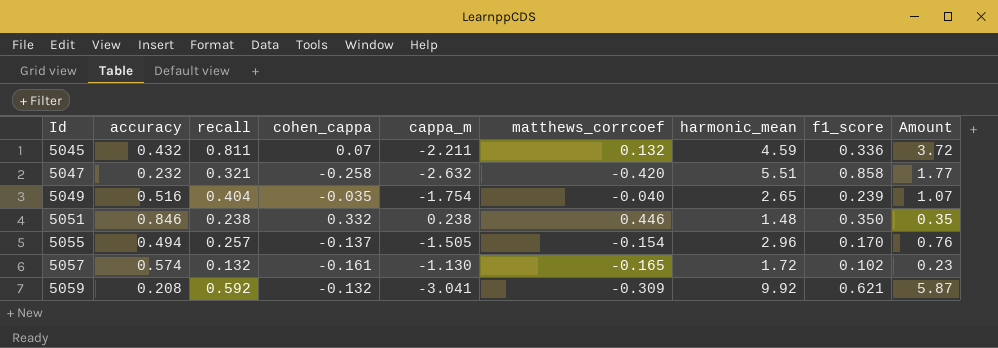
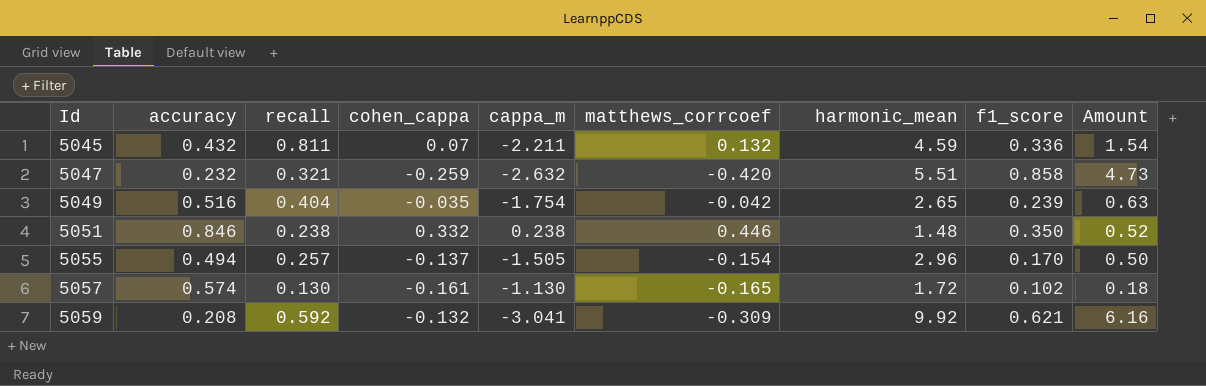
column Amount | formula: [recall] * [harmonic_mean] -> [harmonic_mean] * [f1_score]
5047 | cohen_cappa: -0.258 -> -0.259
5049 | matthews_corrcoef: -0.040 -> -0.042
5057 | recall: 0.132 -> 0.130

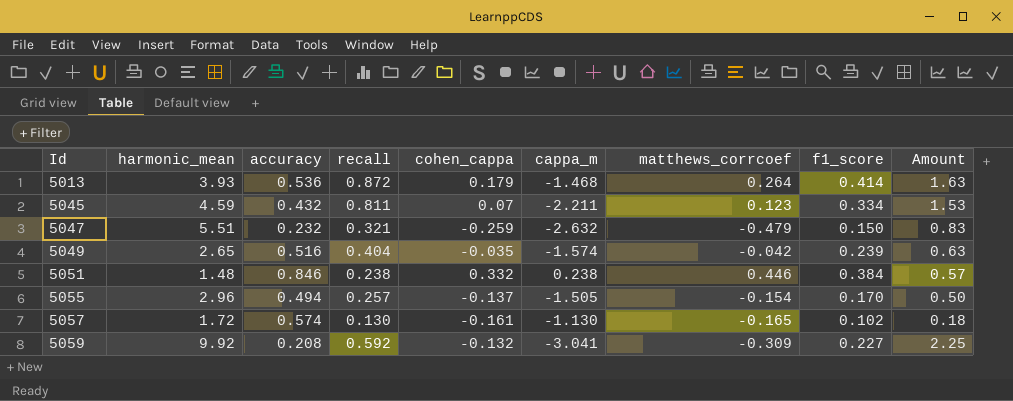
column harmonic_mean | position: 7 -> 2
row 5013: none -> 3.93 | 0.536 | 0.872 | 0.179 | -1.468 | 0.264 | 0.414 | 1.63
5045 | matthews_corrcoef: 0.132 -> 0.123
5045 | f1_score: 0.336 -> 0.334
5045 | Amount: 1.54 -> 1.53
5047 | matthews_corrcoef: -0.420 -> -0.479
5047 | f1_score: 0.858 -> 0.150
5047 | Amount: 4.73 -> 0.83
5049 | cappa_m: -1.754 -> -1.574
5051 | f1_score: 0.350 -> 0.384
5051 | Amount: 0.52 -> 0.57
5059 | f1_score: 0.621 -> 0.227
5059 | Amount: 6.16 -> 2.25

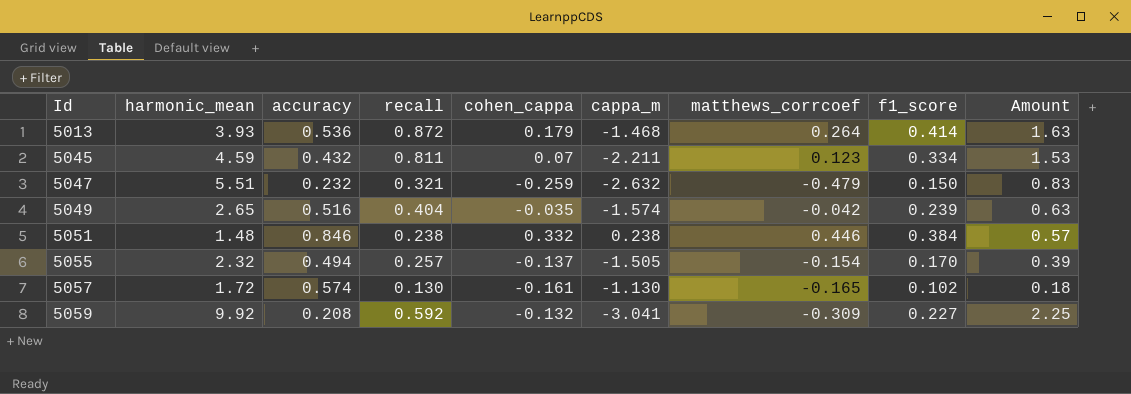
5055 | harmonic_mean: 2.96 -> 2.32
5055 | Amount: 0.50 -> 0.39

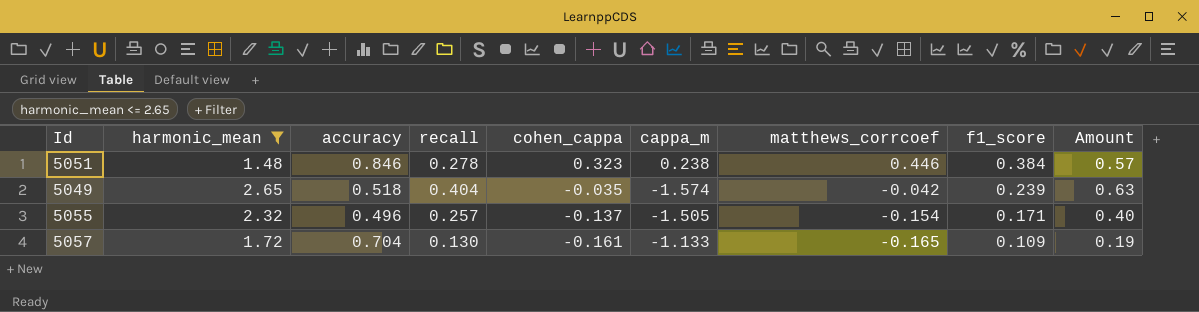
filter: none -> harmonic_mean <= 2.65
row order: Id ascending -> cohen_cappa descending
5051 | recall: 0.238 -> 0.278
5051 | cohen_cappa: 0.332 -> 0.323
5049 | accuracy: 0.516 -> 0.518
5055 | accuracy: 0.494 -> 0.496
5055 | f1_score: 0.170 -> 0.171
5055 | Amount: 0.39 -> 0.40
5057 | accuracy: 0.574 -> 0.704
5057 | cappa_m: -1.130 -> -1.133
5057 | f1_score: 0.102 -> 0.109
5057 | Amount: 0.18 -> 0.19

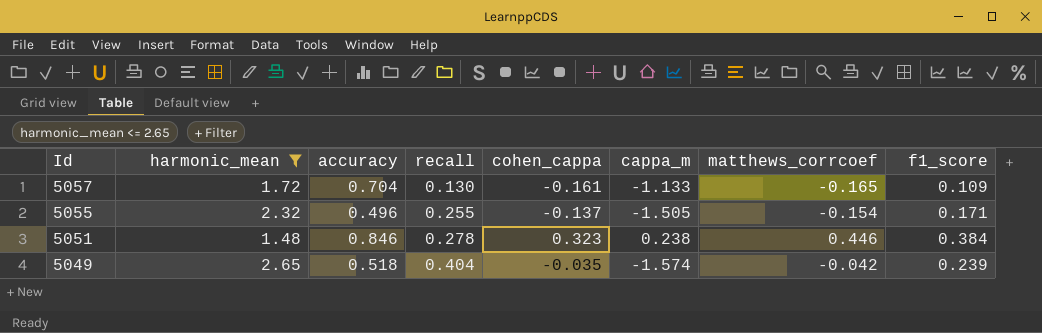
row order: cohen_cappa descending -> Id descending
column Amount | formula: [harmonic_mean] * [f1_score] -> none
5055 | recall: 0.257 -> 0.255

